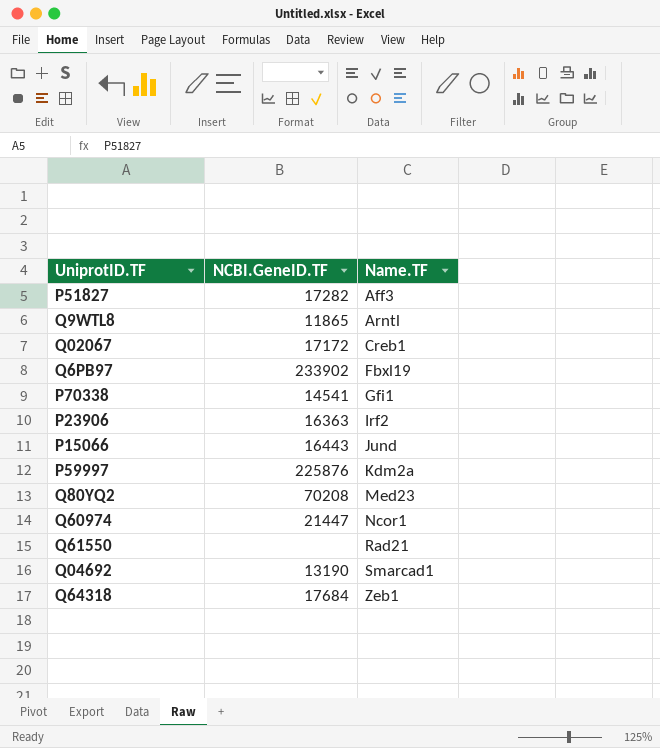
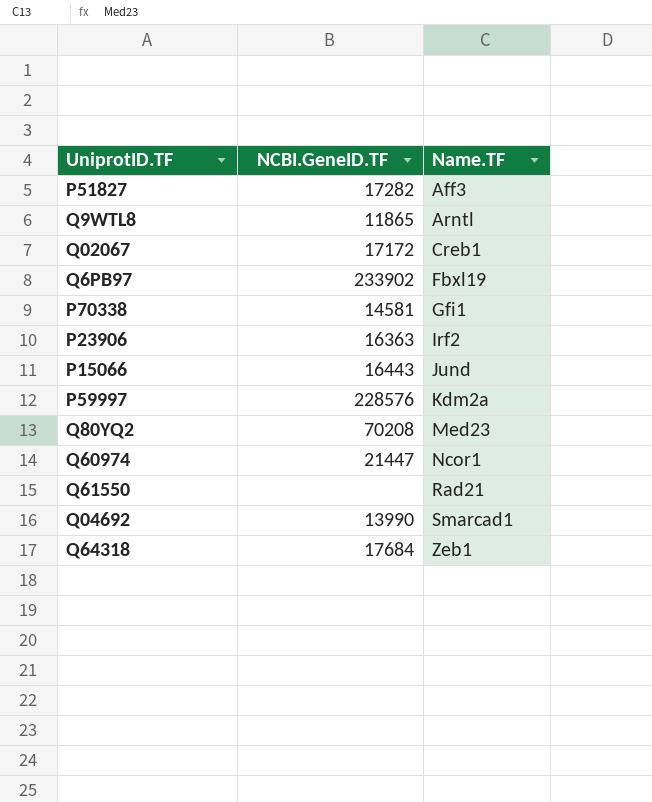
P70338 | NCBI.GeneID.TF: 14541 -> 14581
P59997 | NCBI.GeneID.TF: 225876 -> 228576
Q04692 | NCBI.GeneID.TF: 13190 -> 13990

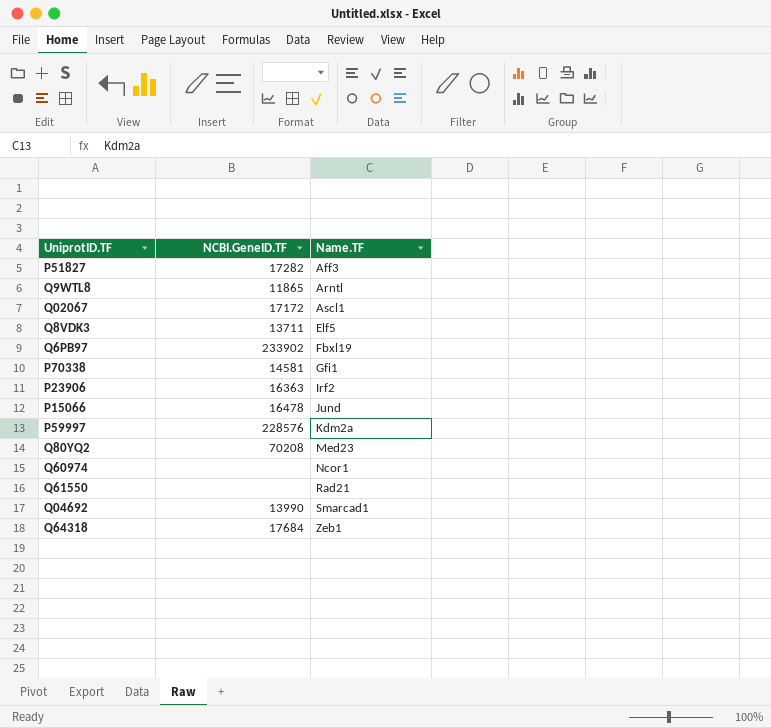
Q02067 | Name.TF: Creb1 -> Ascl1
row Q8VDK3: none -> 13711 | Elf5
P15066 | NCBI.GeneID.TF: 16443 -> 16478
Q60974 | NCBI.GeneID.TF: 21447 -> none

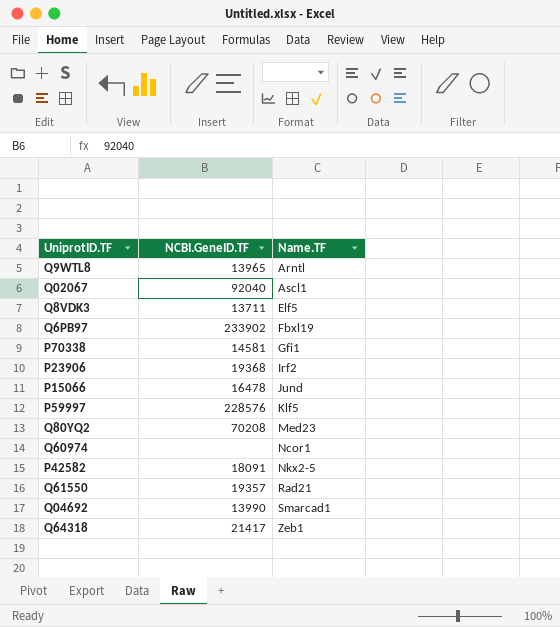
row P51827: 17282 | Aff3 -> none
Q9WTL8 | NCBI.GeneID.TF: 11865 -> 13965
Q02067 | NCBI.GeneID.TF: 17172 -> 92040
P23906 | NCBI.GeneID.TF: 16363 -> 19368
P59997 | Name.TF: Kdm2a -> Klf5
row P42582: none -> 18091 | Nkx2-5
Q61550 | NCBI.GeneID.TF: none -> 19357
Q64318 | NCBI.GeneID.TF: 17684 -> 21417

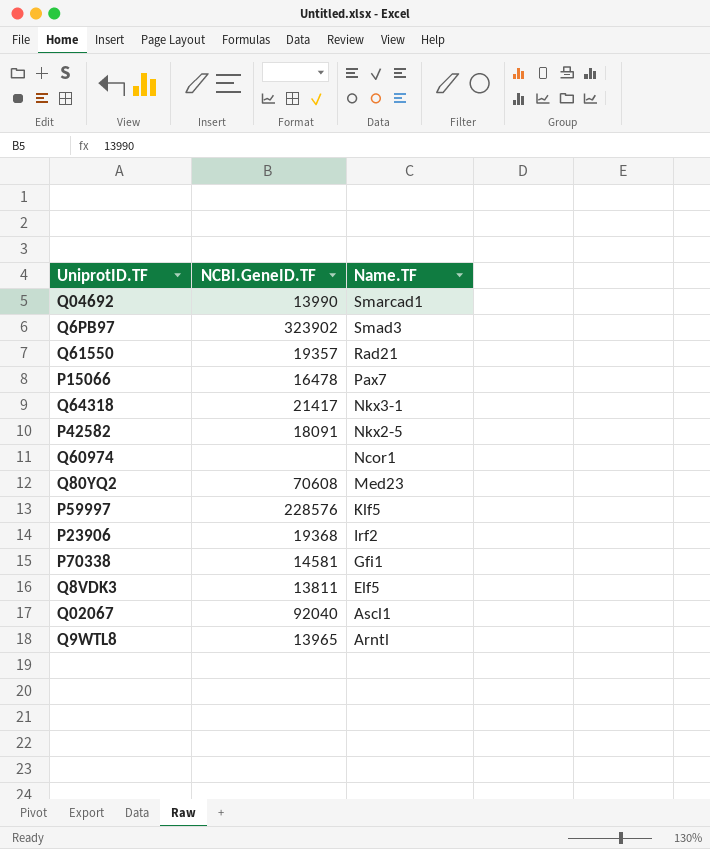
row order: Name.TF ascending -> Name.TF descending
Q6PB97 | NCBI.GeneID.TF: 233902 -> 323902
Q6PB97 | Name.TF: Fbxl19 -> Smad3
P15066 | Name.TF: Jund -> Pax7
Q64318 | Name.TF: Zeb1 -> Nkx3-1
Q80YQ2 | NCBI.GeneID.TF: 70208 -> 70608
Q8VDK3 | NCBI.GeneID.TF: 13711 -> 13811

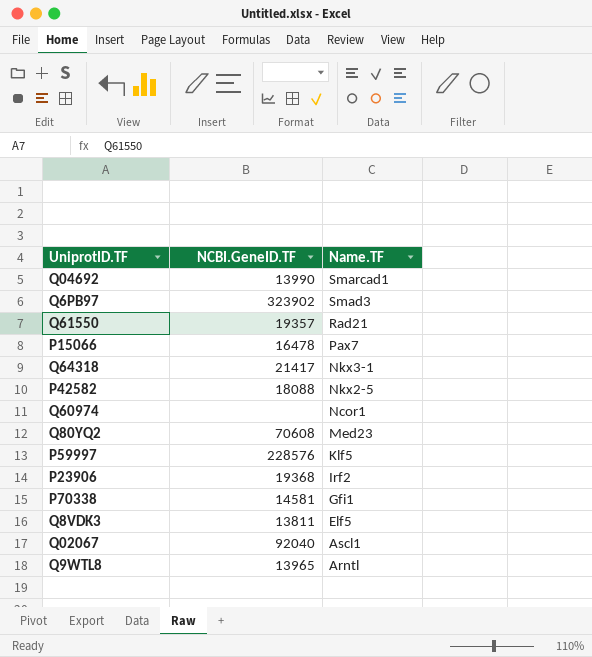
P42582 | NCBI.GeneID.TF: 18091 -> 18088

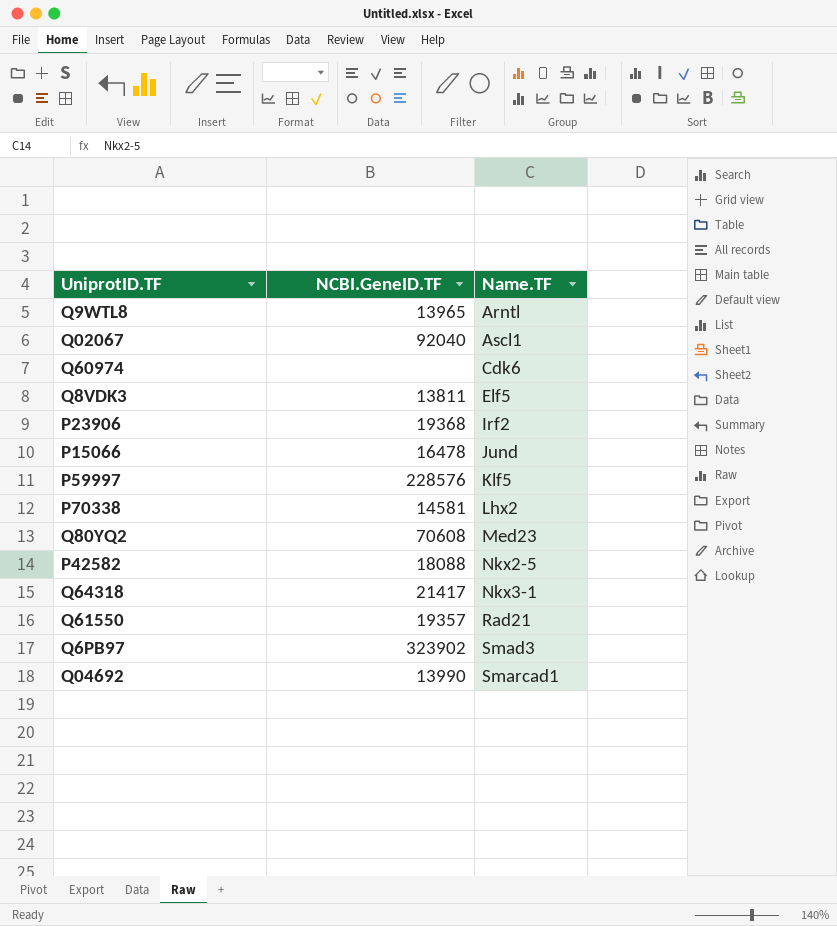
row order: Name.TF descending -> Name.TF ascending
Q60974 | Name.TF: Ncor1 -> Cdk6
P15066 | Name.TF: Pax7 -> Jund
P70338 | Name.TF: Gfi1 -> Lhx2

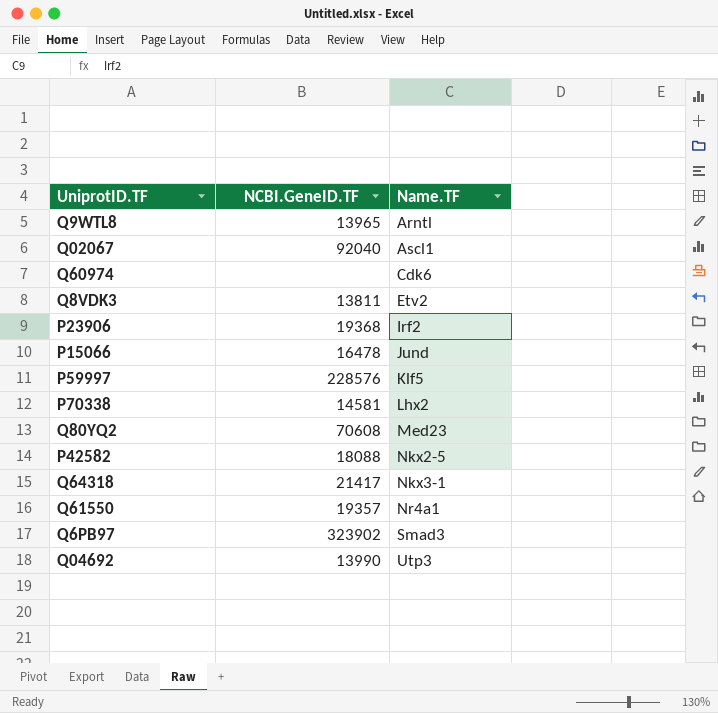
Q8VDK3 | Name.TF: Elf5 -> Etv2
Q61550 | Name.TF: Rad21 -> Nr4a1
Q04692 | Name.TF: Smarcad1 -> Utp3

